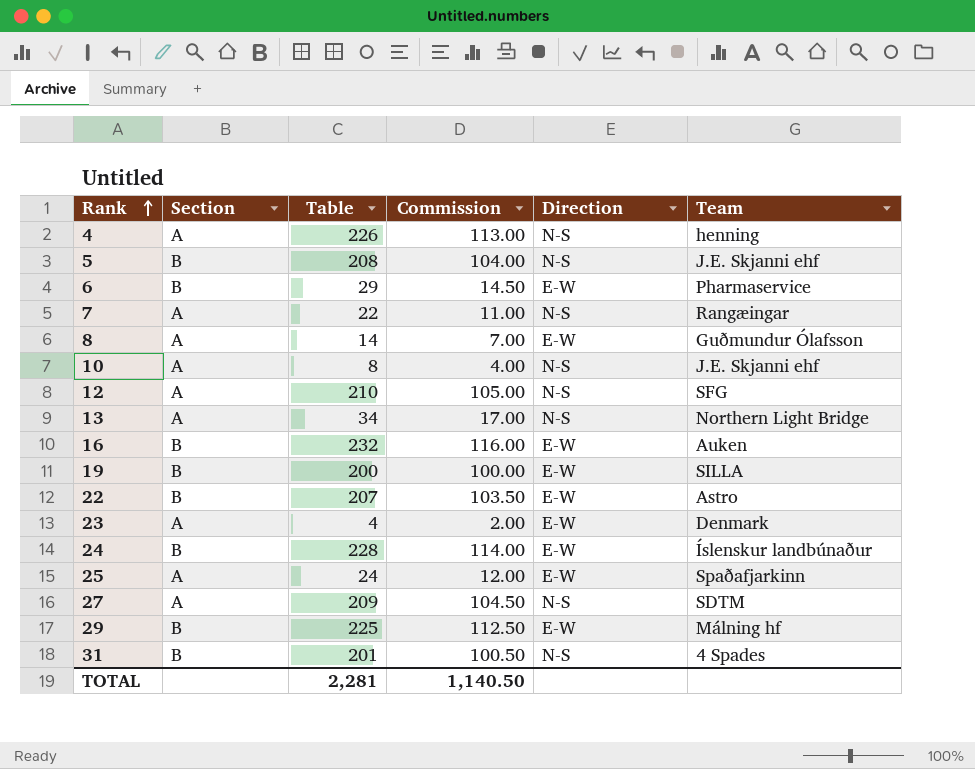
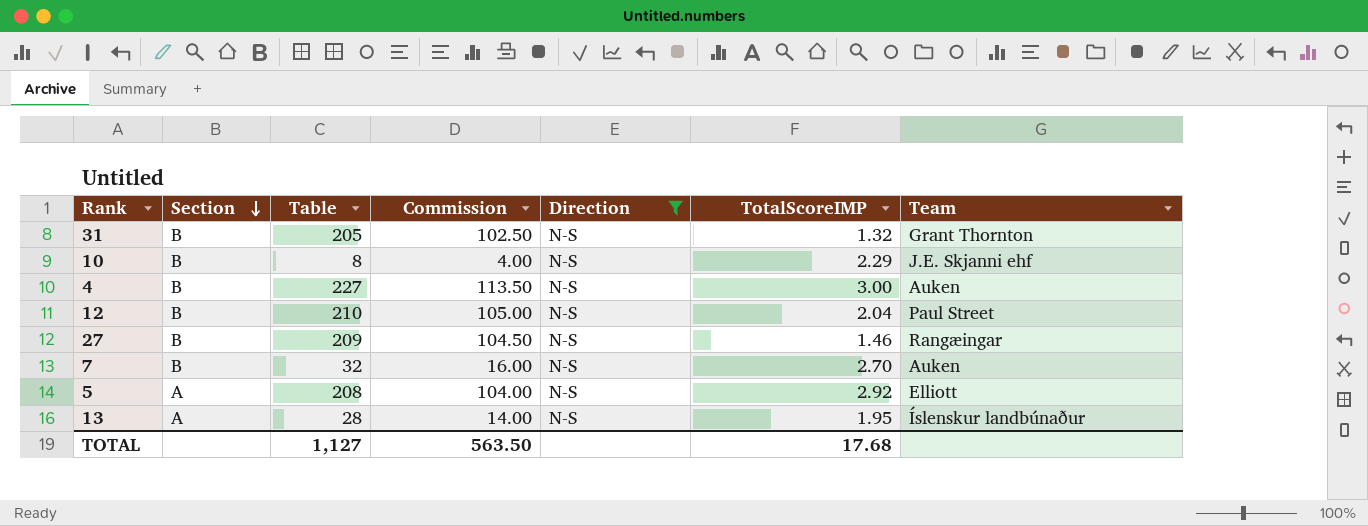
filter: none -> Direction = N-S
row order: Rank ascending -> Section descending
column TotalScoreIMP | position: none -> 6
31 | Table: 201 -> 205
31 | Commission: 100.50 -> 102.50
31 | Team: 4 Spades -> Grant Thornton
10 | Section: A -> B
4 | Section: A -> B
4 | Table: 226 -> 227
4 | Commission: 113.00 -> 113.50
4 | Team: henning -> Auken
12 | Section: A -> B
12 | Team: SFG -> Paul Street
27 | Section: A -> B
27 | Team: SDTM -> Rangæingar
7 | Section: A -> B
7 | Table: 22 -> 32
7 | Commission: 11.00 -> 16.00
7 | Team: Rangæingar -> Auken
5 | Section: B -> A
5 | Team: J.E. Skjanni ehf -> Elliott
13 | Table: 34 -> 28
13 | Commission: 17.00 -> 14.00
13 | Team: Northern Light Bridge -> Íslenskur landbúnaður
TOTAL | Table: 2,281 -> 1,127
TOTAL | Commission: 1,140.50 -> 563.50

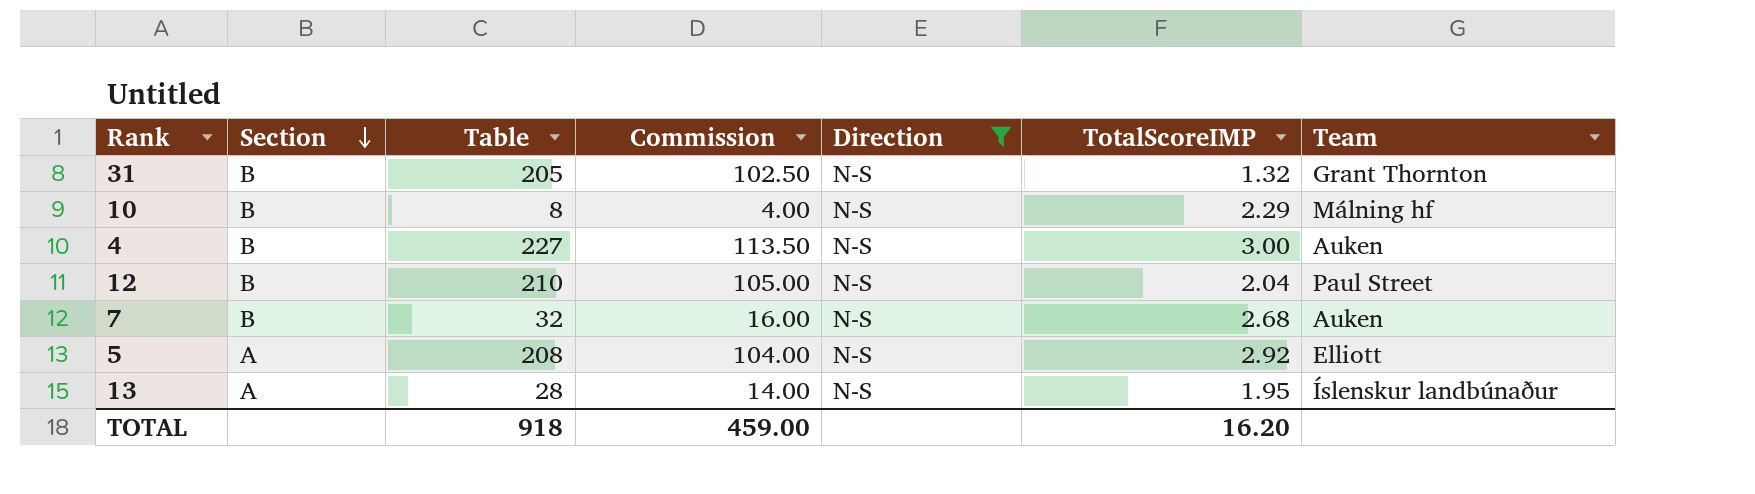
row 27: B | 209 | 104.50 | N-S | 1.46 | Rangæingar -> none
10 | Team: J.E. Skjanni ehf -> Málning hf
7 | TotalScoreIMP: 2.70 -> 2.68
TOTAL | Table: 1,127 -> 918
TOTAL | Commission: 563.50 -> 459.00
TOTAL | TotalScoreIMP: 17.68 -> 16.20

